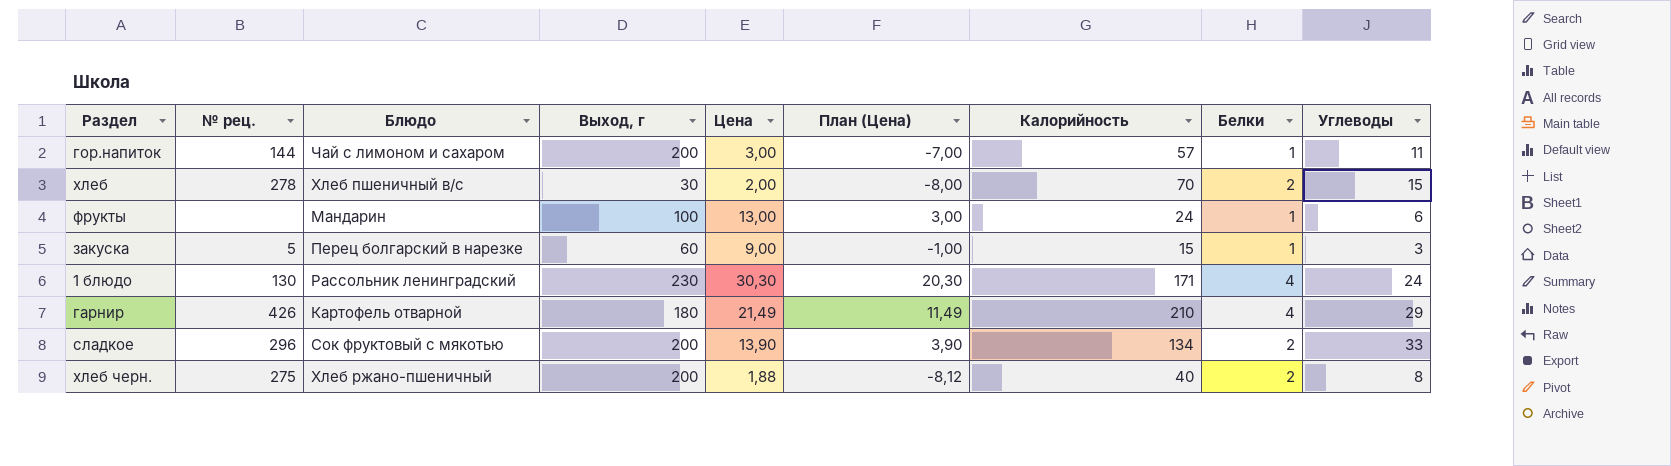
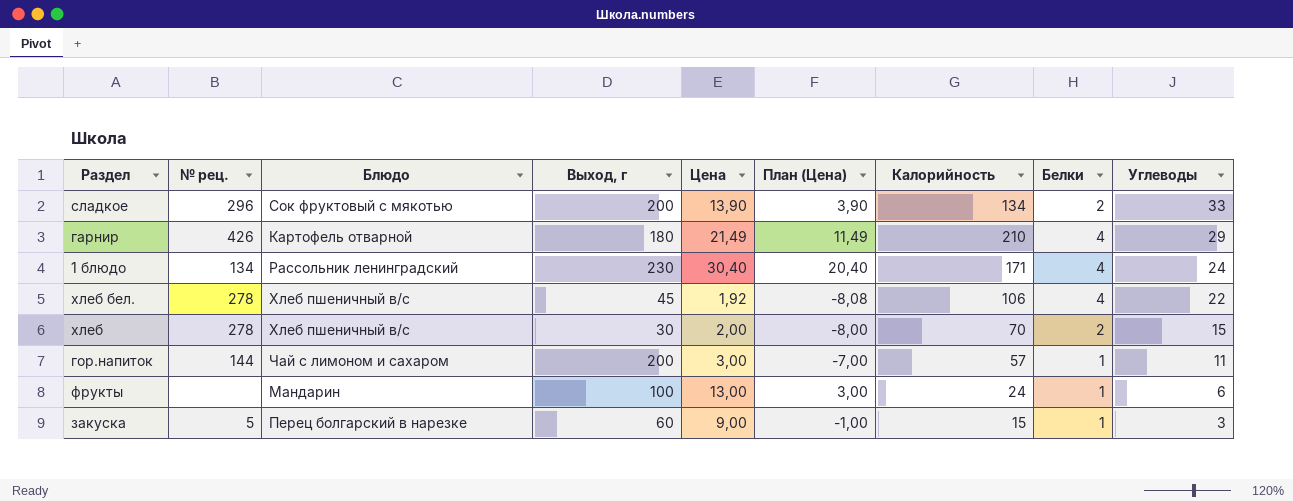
row order: none -> Углеводы descending
row хлеб черн.: 275 | Хлеб ржано-пшеничный | 200 | 1,88 | -8,12 | 40 | 2 | 8 -> none
1 блюдо | № рец.: 130 -> 134
1 блюдо | Цена: 30,30 -> 30,40
1 блюдо | План (Цена): 20,30 -> 20,40
row хлеб бел.: none -> 278 | Хлеб пшеничный в/с | 45 | 1,92 | -8,08 | 106 | 4 | 22

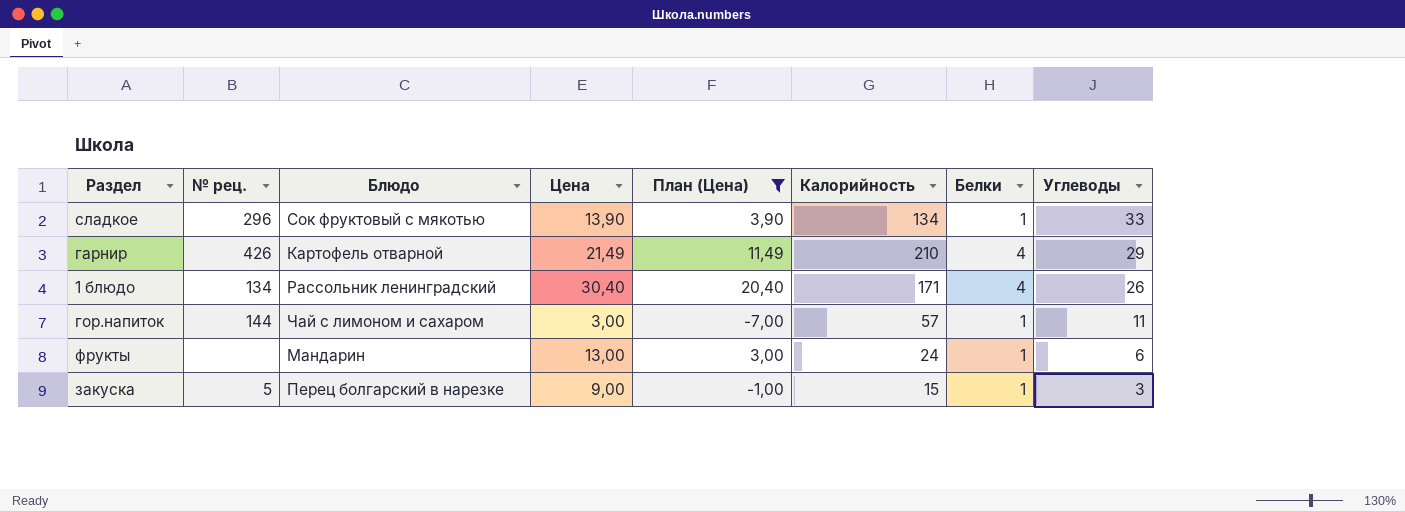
filter: none -> План (Цена) >= -7,00
column Выход, г | position: 4 -> none
сладкое | Белки: 2 -> 1
1 блюдо | Углеводы: 24 -> 26

